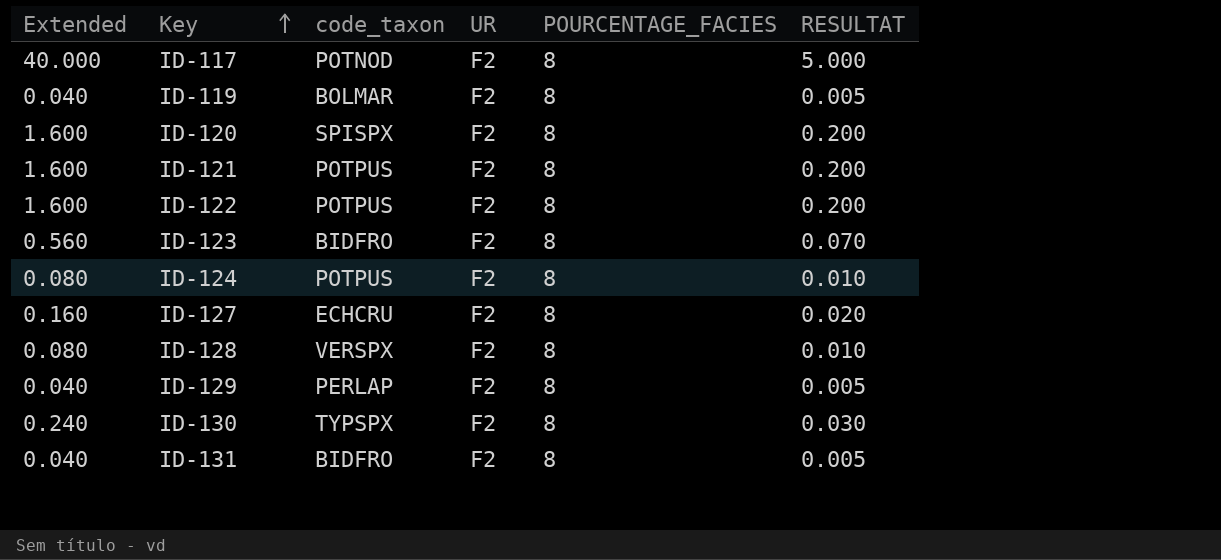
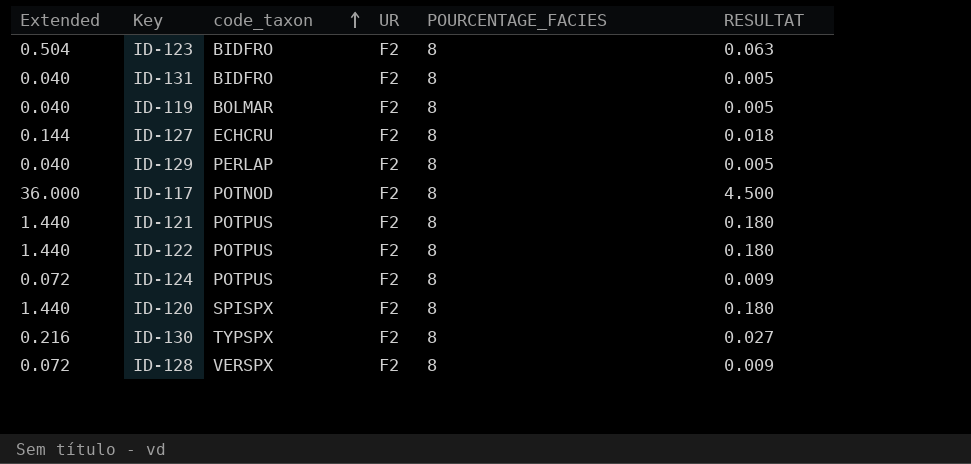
row order: Key ascending -> code_taxon ascending
ID-123 | Extended: 0.560 -> 0.504
ID-123 | RESULTAT: 0.070 -> 0.063
ID-127 | Extended: 0.160 -> 0.144
ID-127 | RESULTAT: 0.020 -> 0.018
ID-117 | Extended: 40.000 -> 36.000
ID-117 | RESULTAT: 5.000 -> 4.500
ID-121 | Extended: 1.600 -> 1.440
ID-121 | RESULTAT: 0.200 -> 0.180
ID-122 | Extended: 1.600 -> 1.440
ID-122 | RESULTAT: 0.200 -> 0.180
ID-124 | Extended: 0.080 -> 0.072
ID-124 | RESULTAT: 0.010 -> 0.009
ID-120 | Extended: 1.600 -> 1.440
ID-120 | RESULTAT: 0.200 -> 0.180
ID-130 | Extended: 0.240 -> 0.216
ID-130 | RESULTAT: 0.030 -> 0.027
ID-128 | Extended: 0.080 -> 0.072
ID-128 | RESULTAT: 0.010 -> 0.009

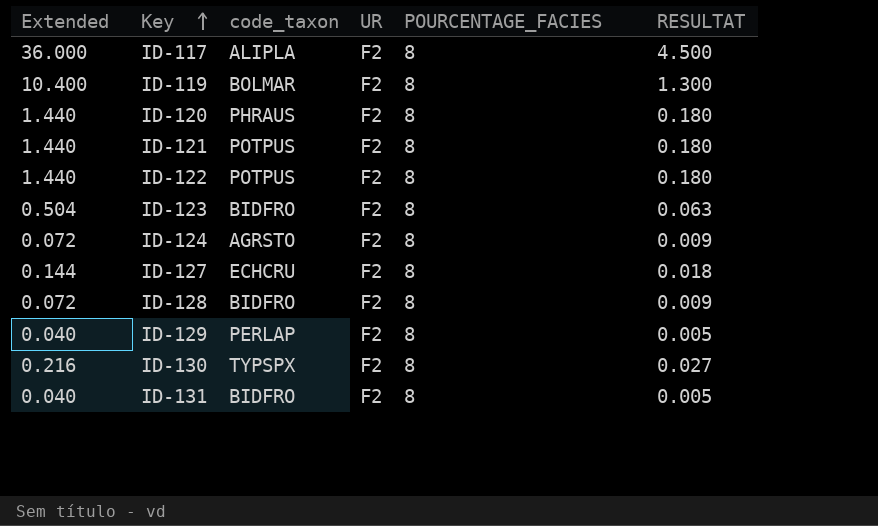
row order: code_taxon ascending -> Key ascending
ID-117 | code_taxon: POTNOD -> ALIPLA
ID-119 | Extended: 0.040 -> 10.400
ID-119 | RESULTAT: 0.005 -> 1.300
ID-120 | code_taxon: SPISPX -> PHRAUS
ID-124 | code_taxon: POTPUS -> AGRSTO
ID-128 | code_taxon: VERSPX -> BIDFRO

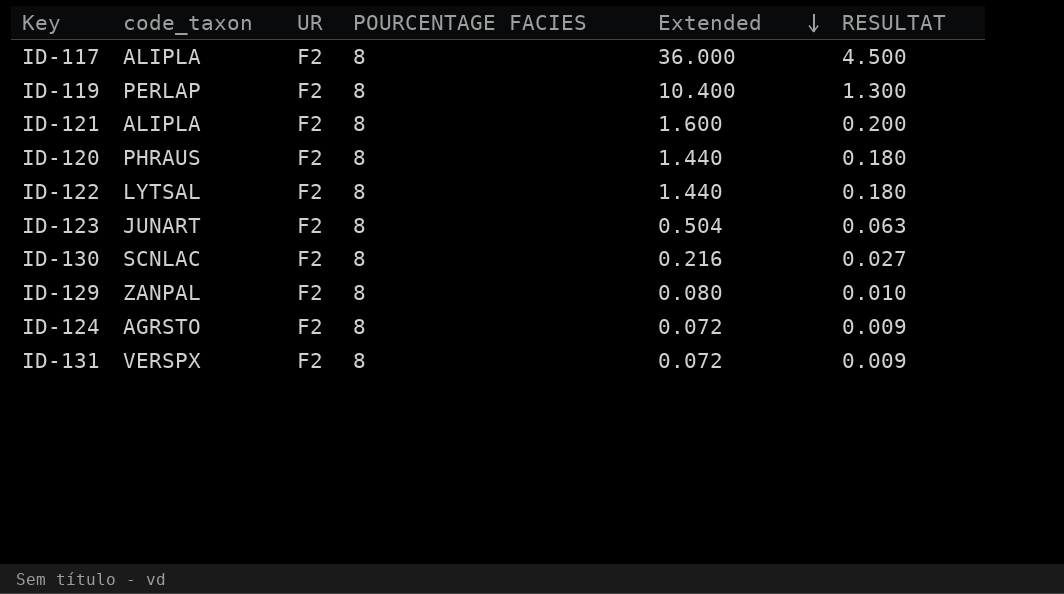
row order: Key ascending -> Extended descending
column name: POURCENTAGE_FACIES -> POURCENTAGE FACIES
column Extended | position: 1 -> 5
row ID-127: 0.144 | ECHCRU | F2 | 8 | 0.018 -> none
row ID-128: 0.072 | BIDFRO | F2 | 8 | 0.009 -> none
ID-119 | code_taxon: BOLMAR -> PERLAP
ID-121 | code_taxon: POTPUS -> ALIPLA
ID-121 | Extended: 1.440 -> 1.600
ID-121 | RESULTAT: 0.180 -> 0.200
ID-122 | code_taxon: POTPUS -> LYTSAL
ID-123 | code_taxon: BIDFRO -> JUNART
ID-130 | code_taxon: TYPSPX -> SCNLAC
ID-129 | code_taxon: PERLAP -> ZANPAL
ID-129 | Extended: 0.040 -> 0.080
ID-129 | RESULTAT: 0.005 -> 0.010
ID-131 | code_taxon: BIDFRO -> VERSPX
ID-131 | Extended: 0.040 -> 0.072
ID-131 | RESULTAT: 0.005 -> 0.009

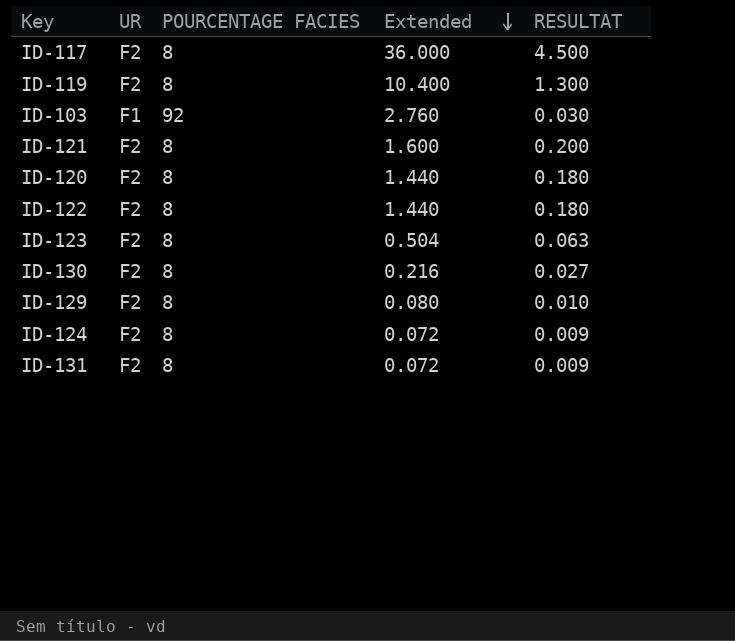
column code_taxon | position: 2 -> none
row ID-103: none -> F1 | 92 | 2.760 | 0.030

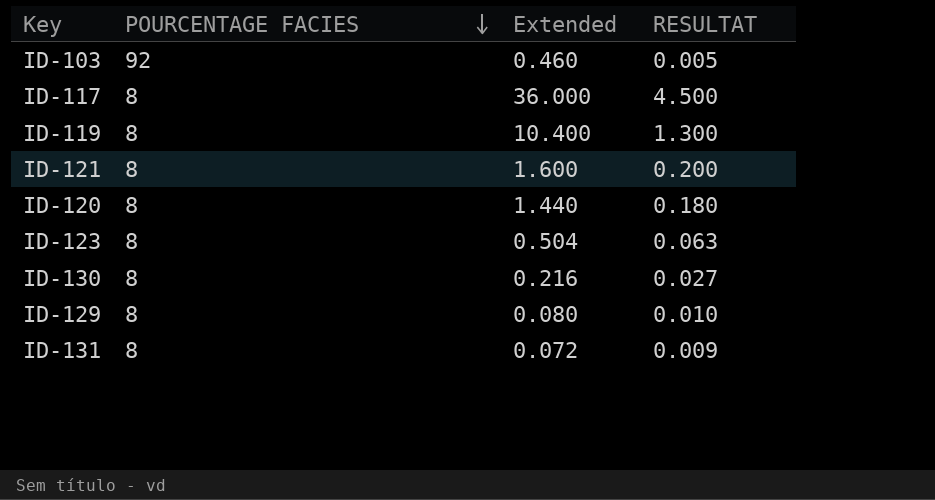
row order: Extended descending -> POURCENTAGE FACIES descending
column UR | position: 2 -> none
row ID-122: F2 | 8 | 1.440 | 0.180 -> none
row ID-124: F2 | 8 | 0.072 | 0.009 -> none
ID-103 | Extended: 2.760 -> 0.460
ID-103 | RESULTAT: 0.030 -> 0.005

